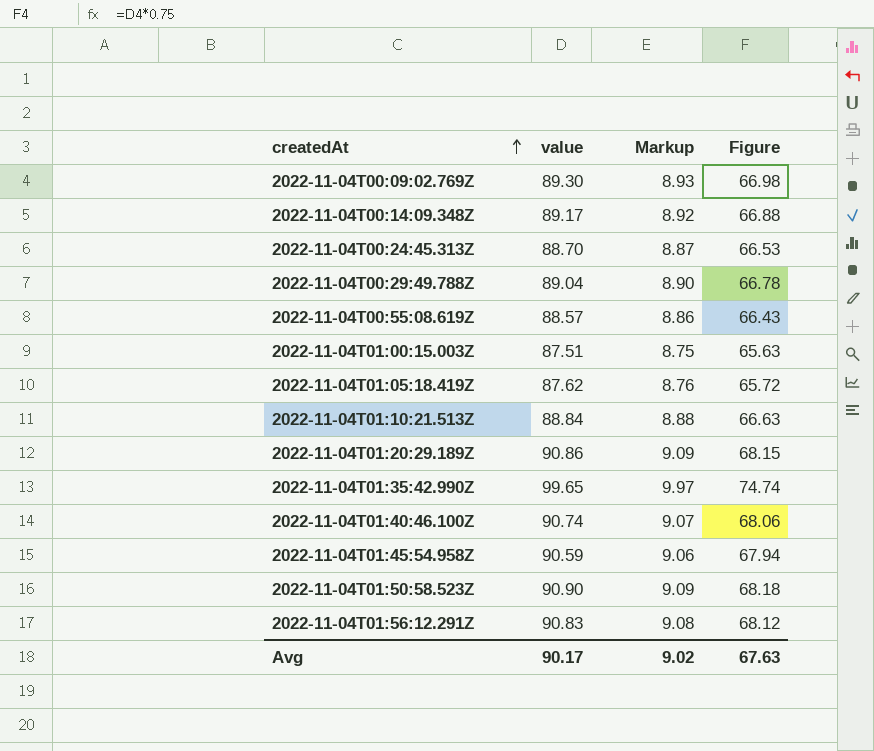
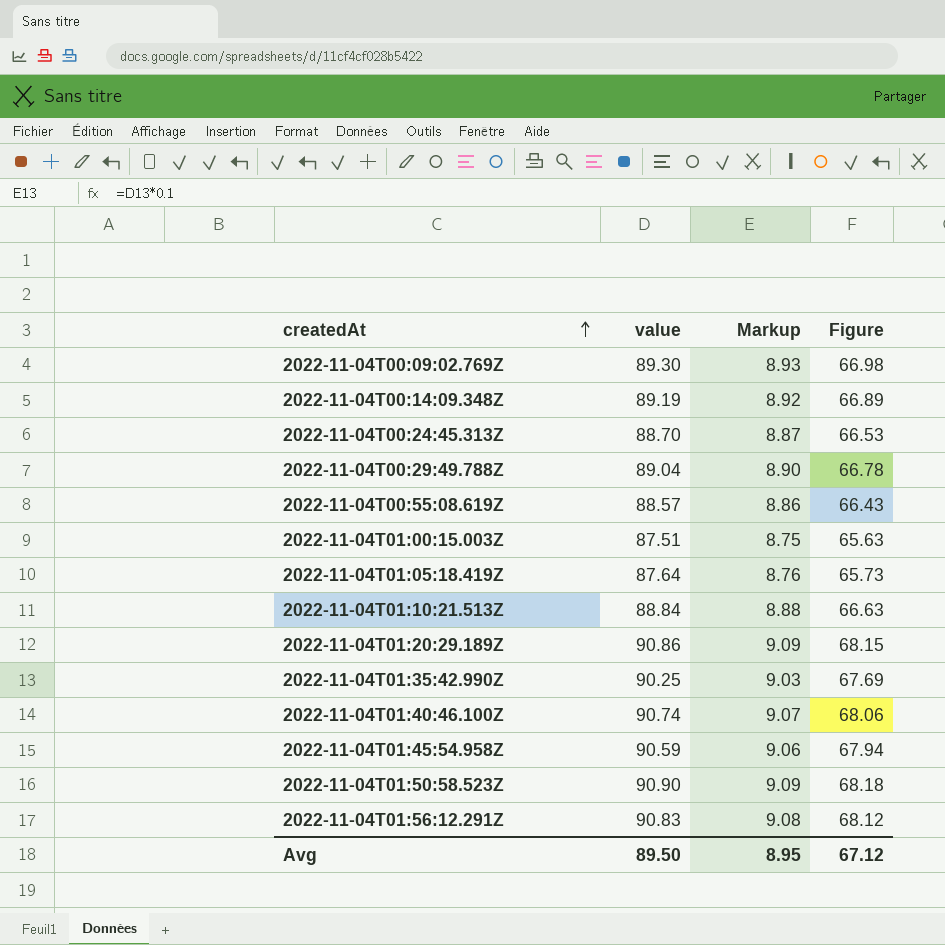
2022-11-04T00:14:09.348Z | value: 89.17 -> 89.19
2022-11-04T00:14:09.348Z | Figure: 66.88 -> 66.89
2022-11-04T01:05:18.419Z | value: 87.62 -> 87.64
2022-11-04T01:05:18.419Z | Figure: 65.72 -> 65.73
2022-11-04T01:35:42.990Z | value: 99.65 -> 90.25
2022-11-04T01:35:42.990Z | Markup: 9.97 -> 9.03
2022-11-04T01:35:42.990Z | Figure: 74.74 -> 67.69
Avg | value: 90.17 -> 89.50
Avg | Markup: 9.02 -> 8.95
Avg | Figure: 67.63 -> 67.12

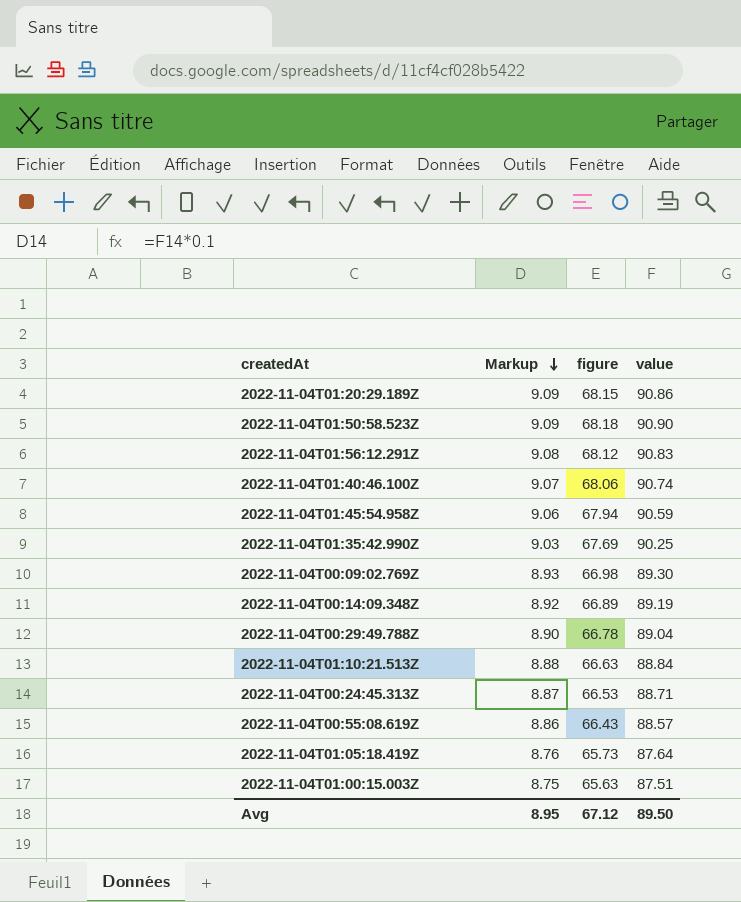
row order: createdAt ascending -> Markup descending
column name: Figure -> figure
column value | position: 2 -> 4
2022-11-04T00:24:45.313Z | value: 88.70 -> 88.71

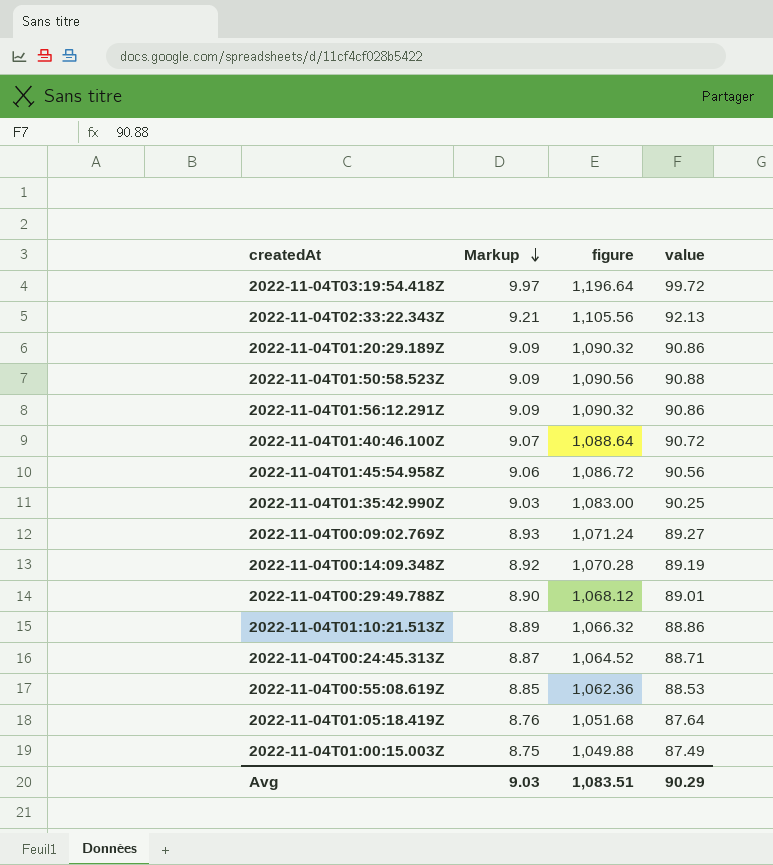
column figure | formula: [value] * 0.75 -> [value] * 12
row 2022-11-04T03:19:54.418Z: none -> 9.97 | 1,196.64 | 99.72
row 2022-11-04T02:33:22.343Z: none -> 9.21 | 1,105.56 | 92.13
2022-11-04T01:50:58.523Z | value: 90.90 -> 90.88
2022-11-04T01:56:12.291Z | Markup: 9.08 -> 9.09
2022-11-04T01:56:12.291Z | value: 90.83 -> 90.86
2022-11-04T01:40:46.100Z | value: 90.74 -> 90.72
2022-11-04T01:45:54.958Z | value: 90.59 -> 90.56
2022-11-04T00:09:02.769Z | value: 89.30 -> 89.27
2022-11-04T00:29:49.788Z | value: 89.04 -> 89.01
2022-11-04T01:10:21.513Z | Markup: 8.88 -> 8.89
2022-11-04T01:10:21.513Z | value: 88.84 -> 88.86
2022-11-04T00:55:08.619Z | Markup: 8.86 -> 8.85
2022-11-04T00:55:08.619Z | value: 88.57 -> 88.53
2022-11-04T01:00:15.003Z | value: 87.51 -> 87.49
Avg | Markup: 8.95 -> 9.03
Avg | figure: 67.12 -> 1,083.51
Avg | value: 89.50 -> 90.29

